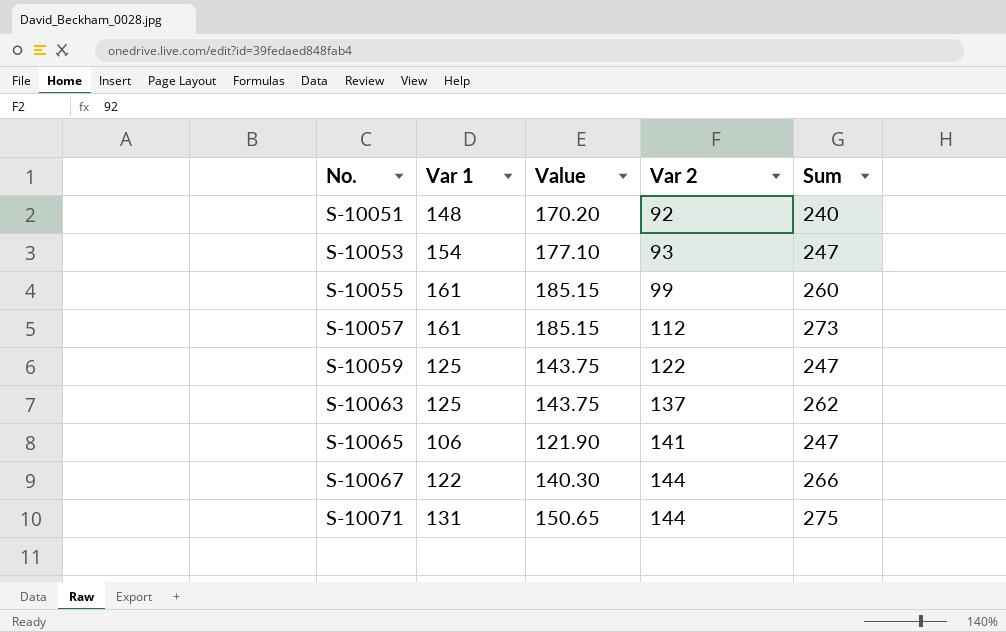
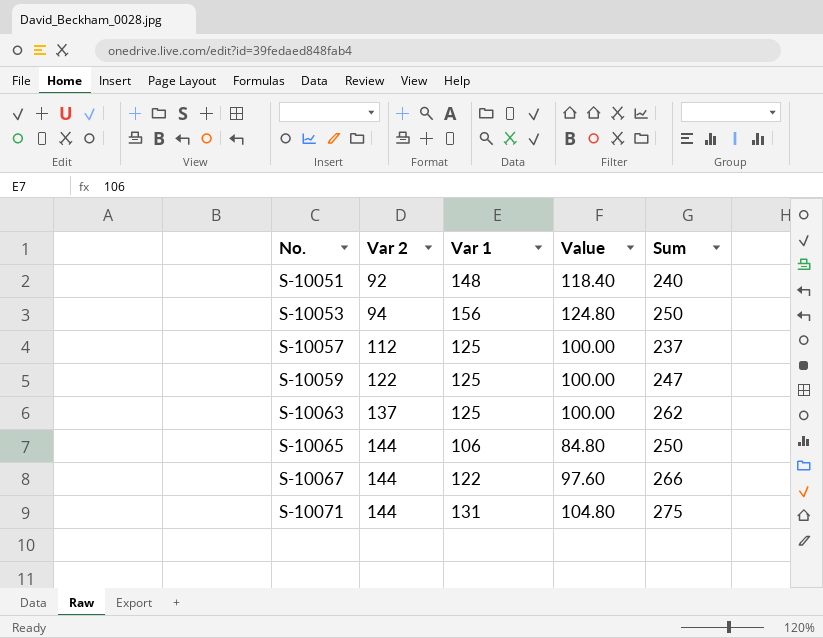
column Var 2 | position: 4 -> 2
column Value | formula: [Var 1] * 1.15 -> [Var 1] * 0.8
row S-10055: 161 | 185.15 | 99 | 260 -> none
S-10053 | Var 2: 93 -> 94
S-10053 | Var 1: 154 -> 156
S-10053 | Sum: 247 -> 250
S-10057 | Var 1: 161 -> 125
S-10057 | Sum: 273 -> 237
S-10065 | Var 2: 141 -> 144
S-10065 | Sum: 247 -> 250

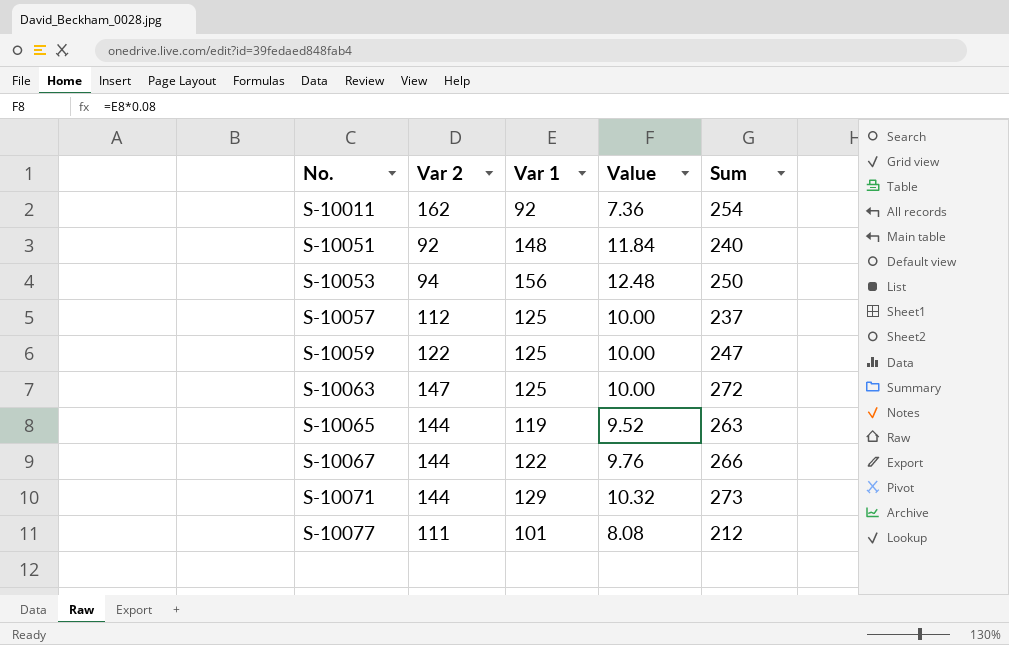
column Value | formula: [Var 1] * 0.8 -> [Var 1] * 0.08
row S-10011: none -> 162 | 92 | 7.36 | 254
S-10063 | Var 2: 137 -> 147
S-10063 | Sum: 262 -> 272
S-10065 | Var 1: 106 -> 119
S-10065 | Sum: 250 -> 263
S-10071 | Var 1: 131 -> 129
S-10071 | Sum: 275 -> 273
row S-10077: none -> 111 | 101 | 8.08 | 212

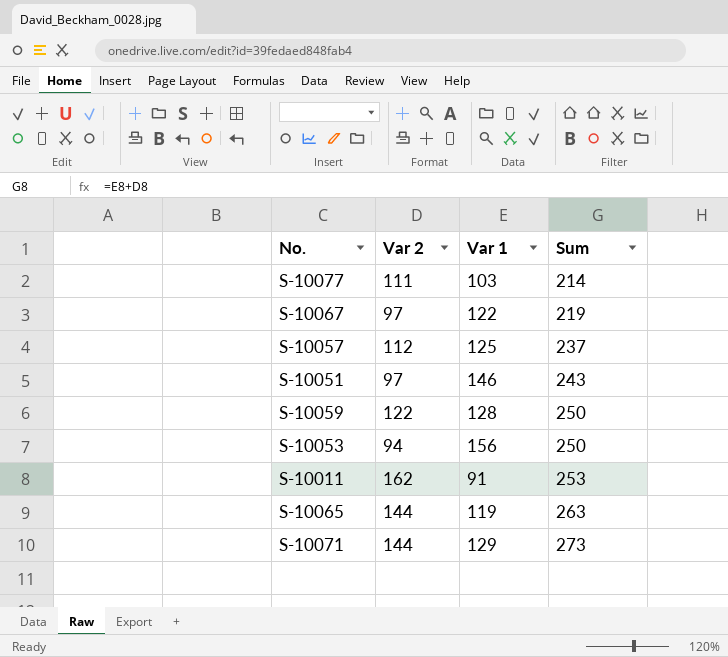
row order: No. ascending -> Sum ascending
column Value | formula: [Var 1] * 0.08 -> none
row S-10063: 147 | 125 | 10.00 | 272 -> none
S-10077 | Var 1: 101 -> 103
S-10077 | Sum: 212 -> 214
S-10067 | Var 2: 144 -> 97
S-10067 | Sum: 266 -> 219
S-10051 | Var 2: 92 -> 97
S-10051 | Var 1: 148 -> 146
S-10051 | Sum: 240 -> 243
S-10059 | Var 1: 125 -> 128
S-10059 | Sum: 247 -> 250
S-10011 | Var 1: 92 -> 91
S-10011 | Sum: 254 -> 253

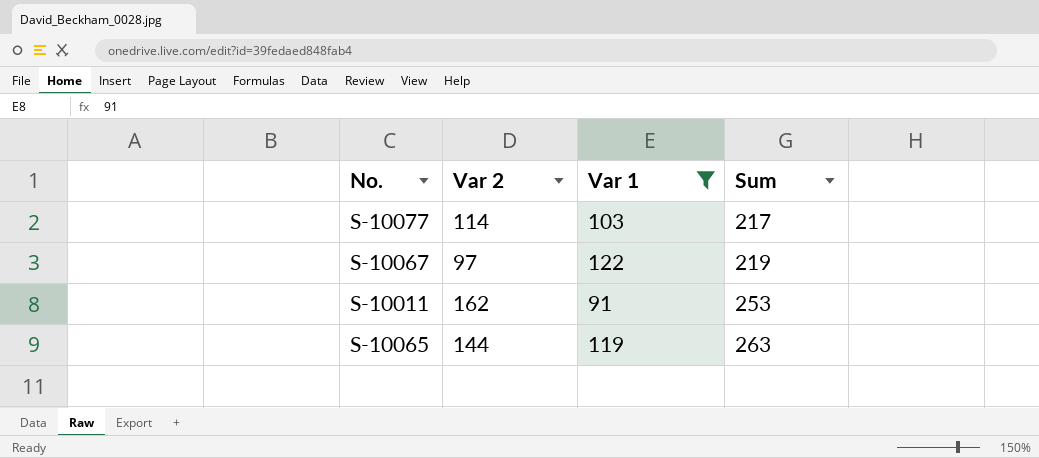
filter: none -> Var 1 <= 122
S-10077 | Var 2: 111 -> 114
S-10077 | Sum: 214 -> 217

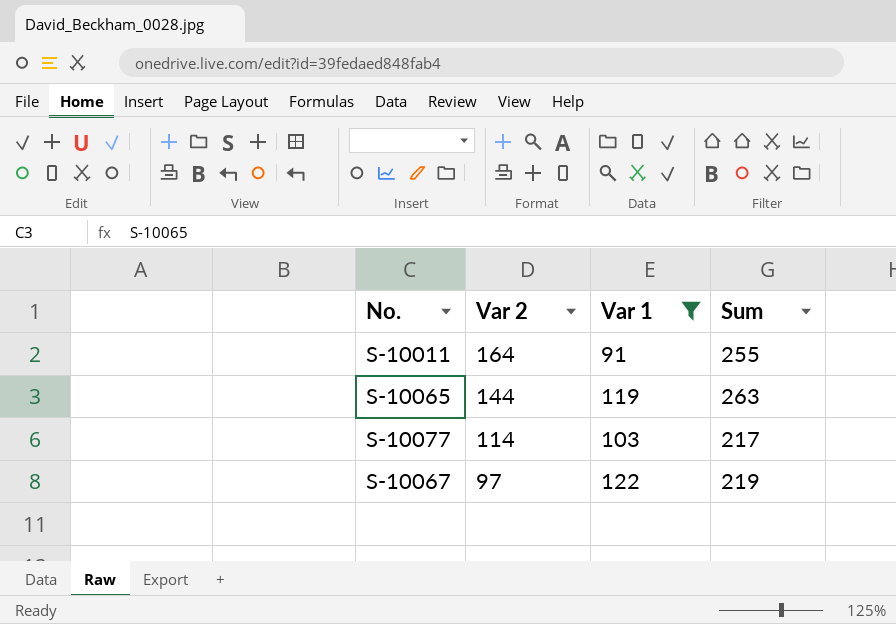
row order: Sum ascending -> Var 2 descending
S-10011 | Var 2: 162 -> 164
S-10011 | Sum: 253 -> 255

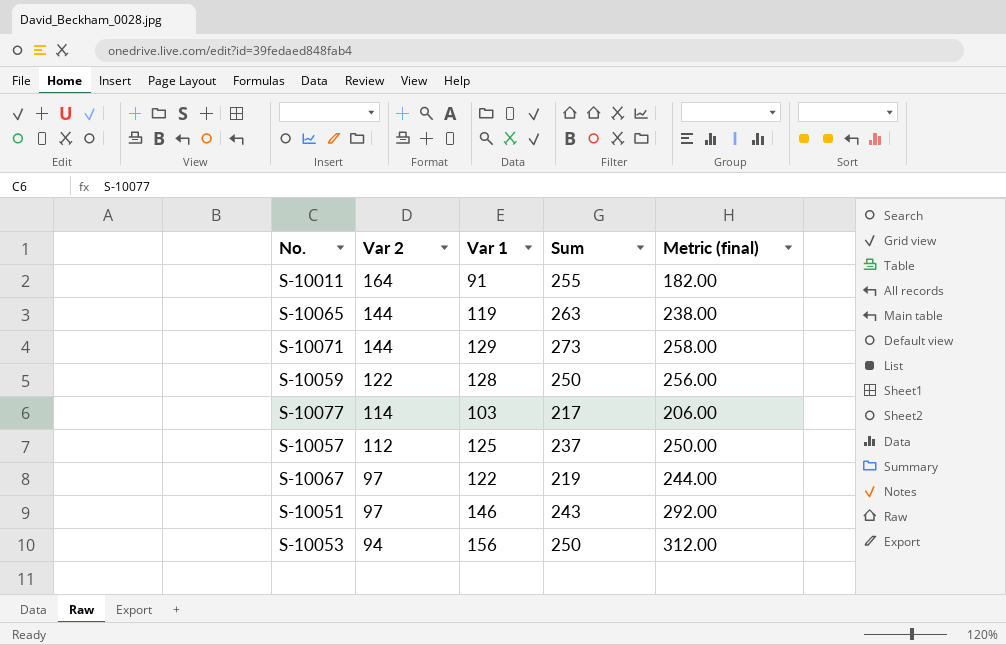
filter: Var 1 <= 122 -> none
column Metric (final) | formula: none -> [Var 1] * 2

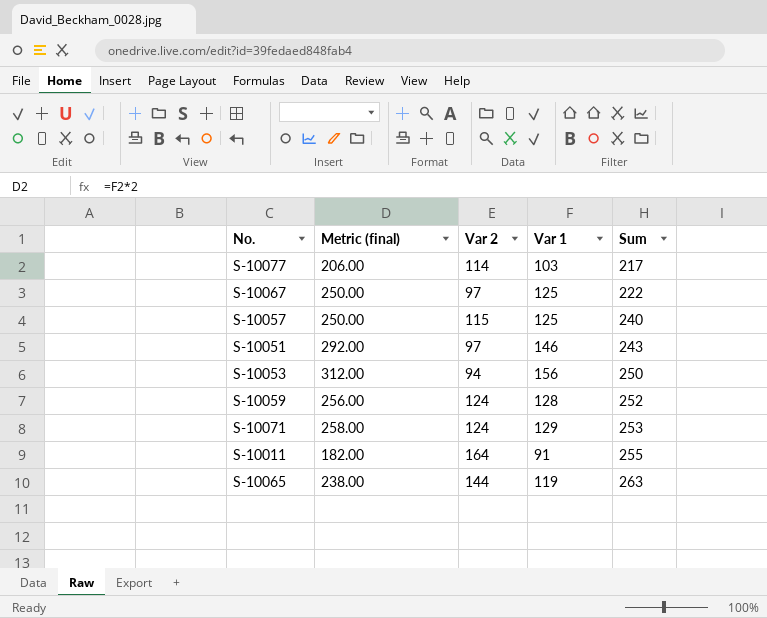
row order: Var 2 descending -> Sum ascending
column Metric (final) | position: 5 -> 2
S-10067 | Metric (final): 244.00 -> 250.00
S-10067 | Var 1: 122 -> 125
S-10067 | Sum: 219 -> 222
S-10057 | Var 2: 112 -> 115
S-10057 | Sum: 237 -> 240
S-10059 | Var 2: 122 -> 124
S-10059 | Sum: 250 -> 252
S-10071 | Var 2: 144 -> 124
S-10071 | Sum: 273 -> 253

